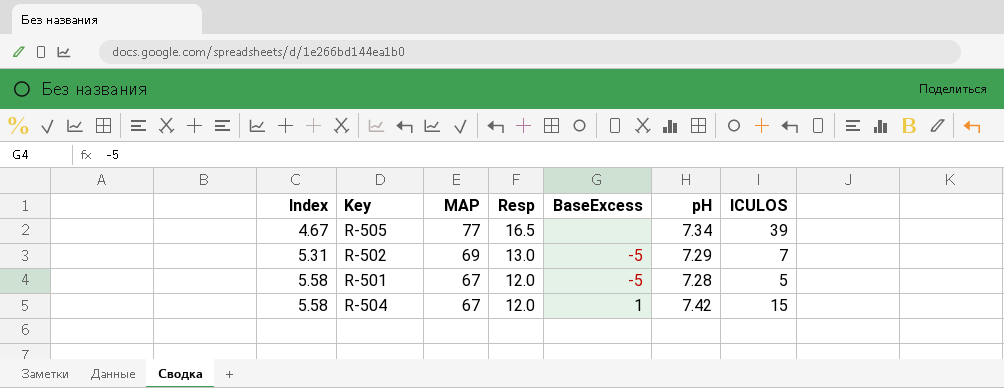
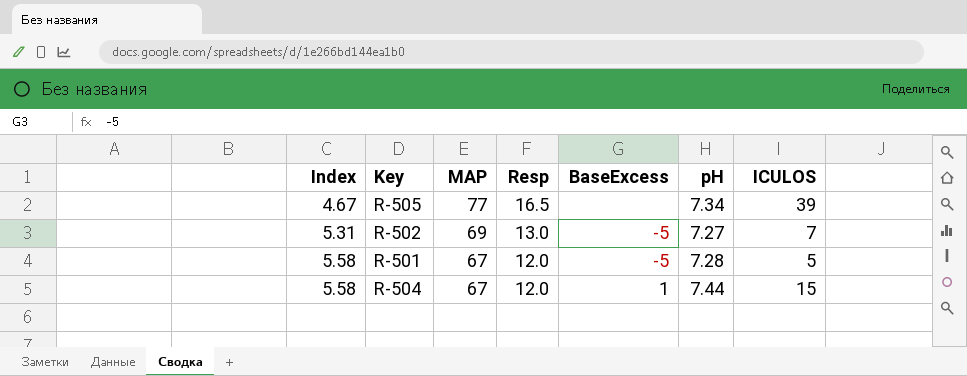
R-502 | pH: 7.29 -> 7.27
R-504 | pH: 7.42 -> 7.44

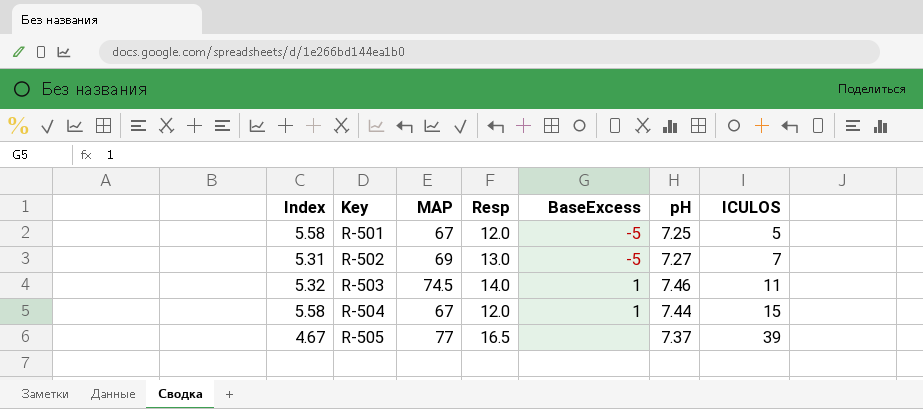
row order: Index ascending -> Key ascending
R-501 | pH: 7.28 -> 7.25
row R-503: none -> 5.32 | 74.5 | 14.0 | 1 | 7.46 | 11
R-505 | pH: 7.34 -> 7.37

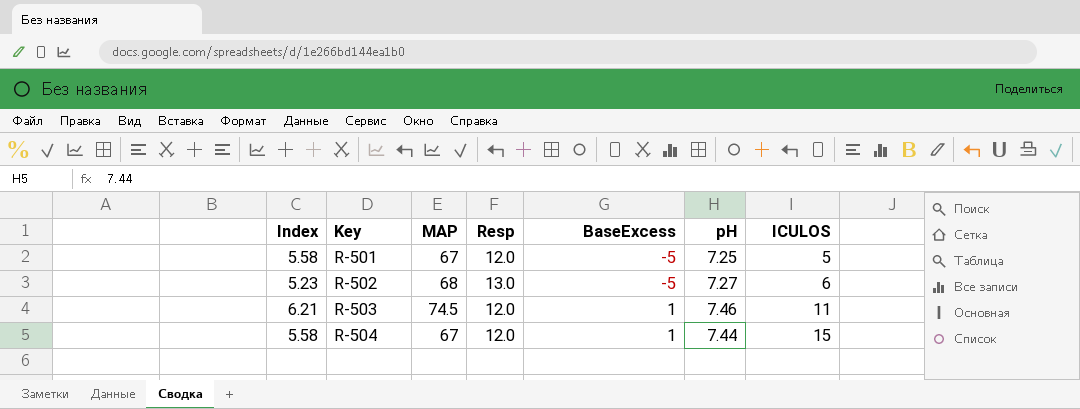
row R-505: 4.67 | 77 | 16.5 | none | 7.37 | 39 -> none
R-502 | Index: 5.31 -> 5.23
R-502 | MAP: 69 -> 68
R-502 | ICULOS: 7 -> 6
R-503 | Index: 5.32 -> 6.21
R-503 | Resp: 14.0 -> 12.0

